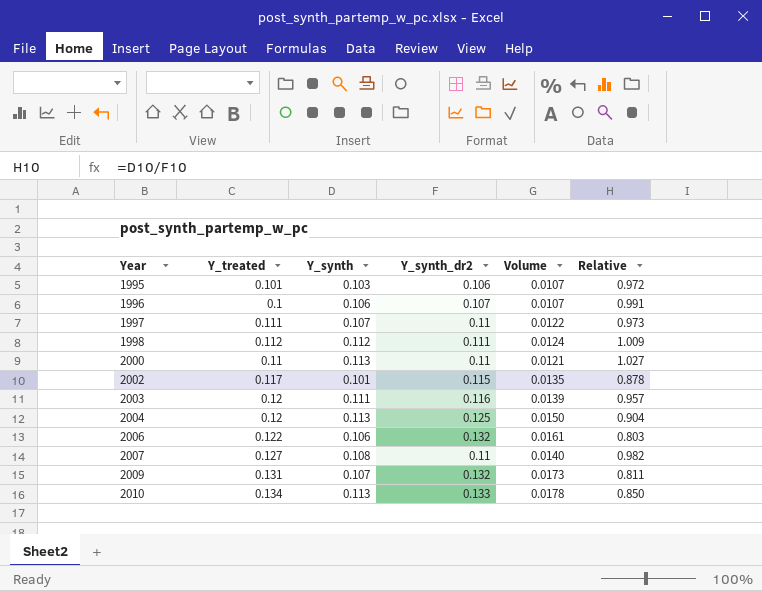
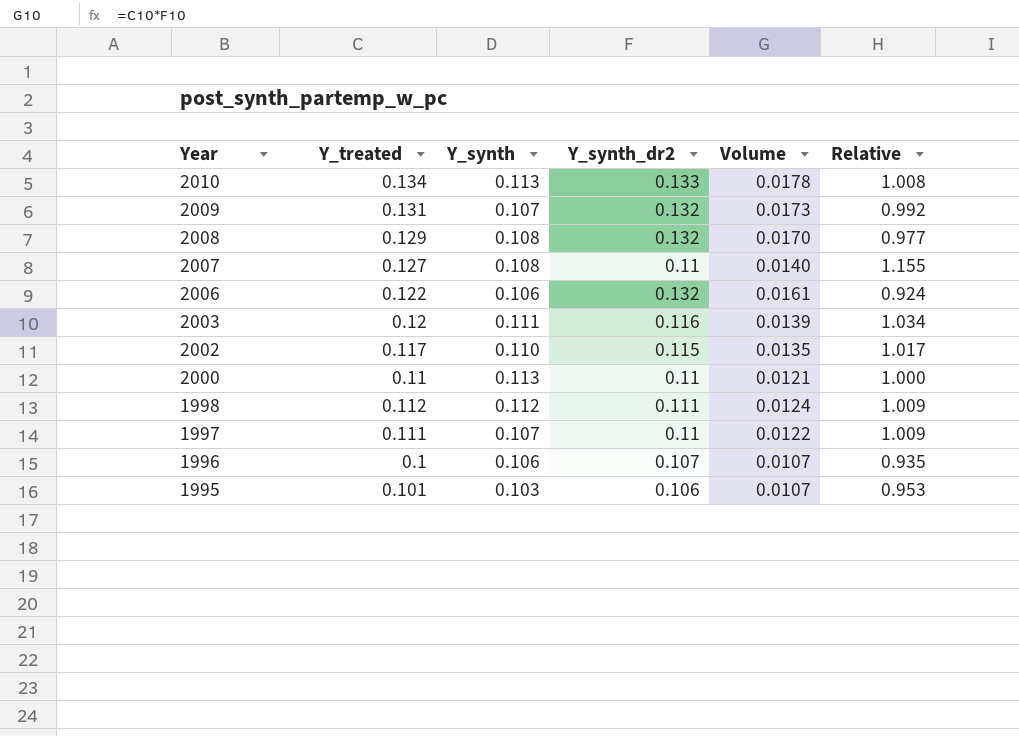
row order: Year ascending -> Year descending
column Relative | formula: [Y_synth] / [Y_synth_dr2] -> [Y_treated] / [Y_synth_dr2]
row 2004: 0.12 | 0.113 | 0.125 | 0.0150 | 0.904 -> none
row 2008: none -> 0.129 | 0.108 | 0.132 | 0.0170 | 0.977
2002 | Y_synth: 0.101 -> 0.110

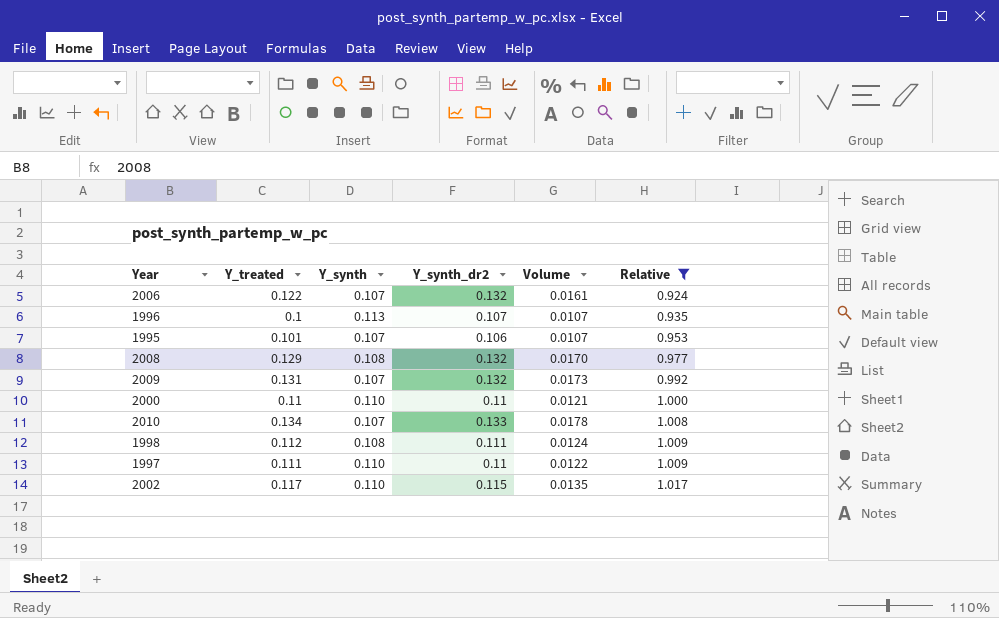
filter: none -> Relative <= 1.017
row order: Year descending -> Relative ascending
2006 | Y_synth: 0.106 -> 0.107
1996 | Y_synth: 0.106 -> 0.113
1995 | Y_synth: 0.103 -> 0.107
2000 | Y_synth: 0.113 -> 0.110
2010 | Y_synth: 0.113 -> 0.107
1998 | Y_synth: 0.112 -> 0.108
1997 | Y_synth: 0.107 -> 0.110

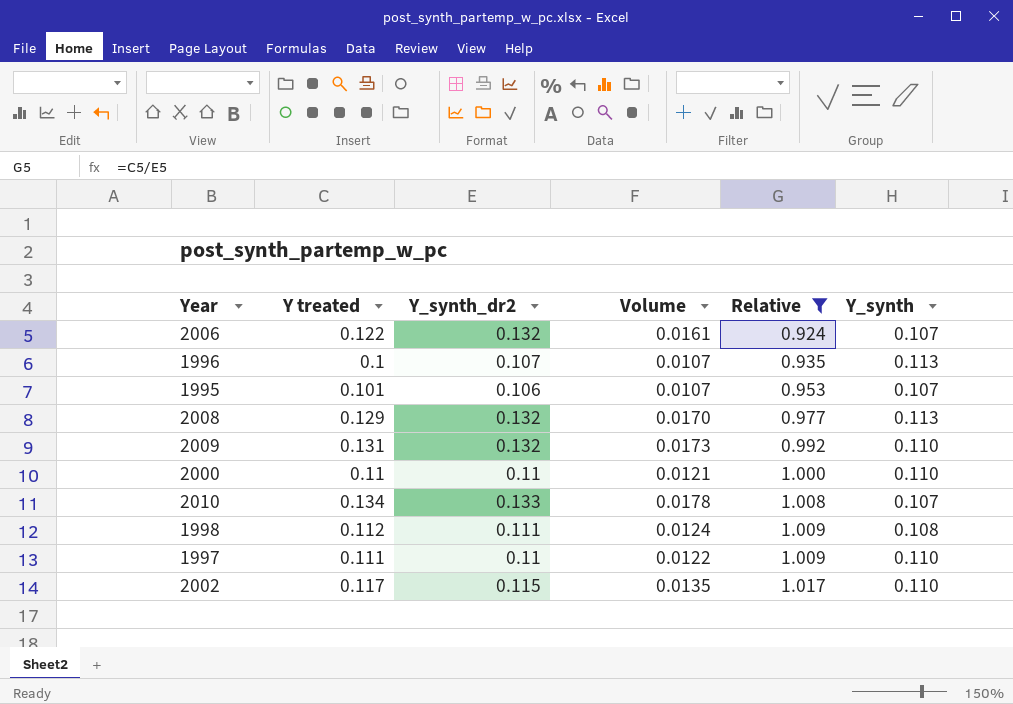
column name: Y_treated -> Y treated
column Y_synth | position: 3 -> 6
2008 | Y_synth: 0.108 -> 0.113
2009 | Y_synth: 0.107 -> 0.110

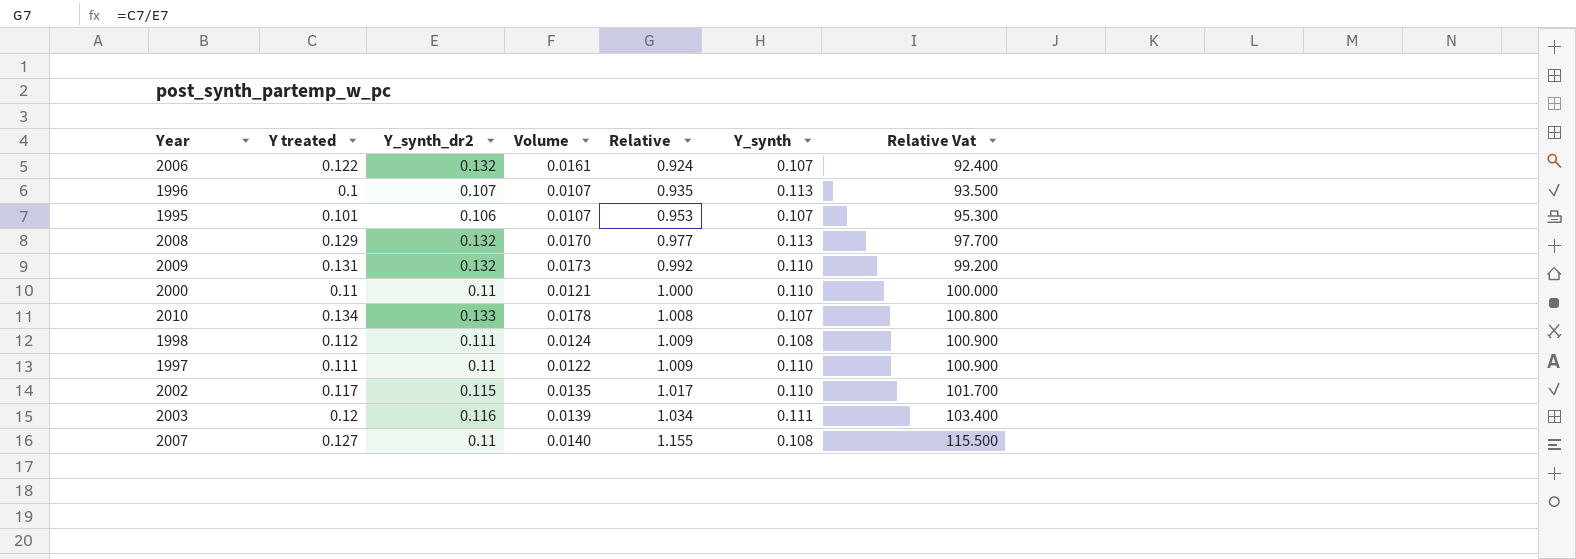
filter: Relative <= 1.017 -> none
column Relative Vat | formula: none -> [Relative] * 100

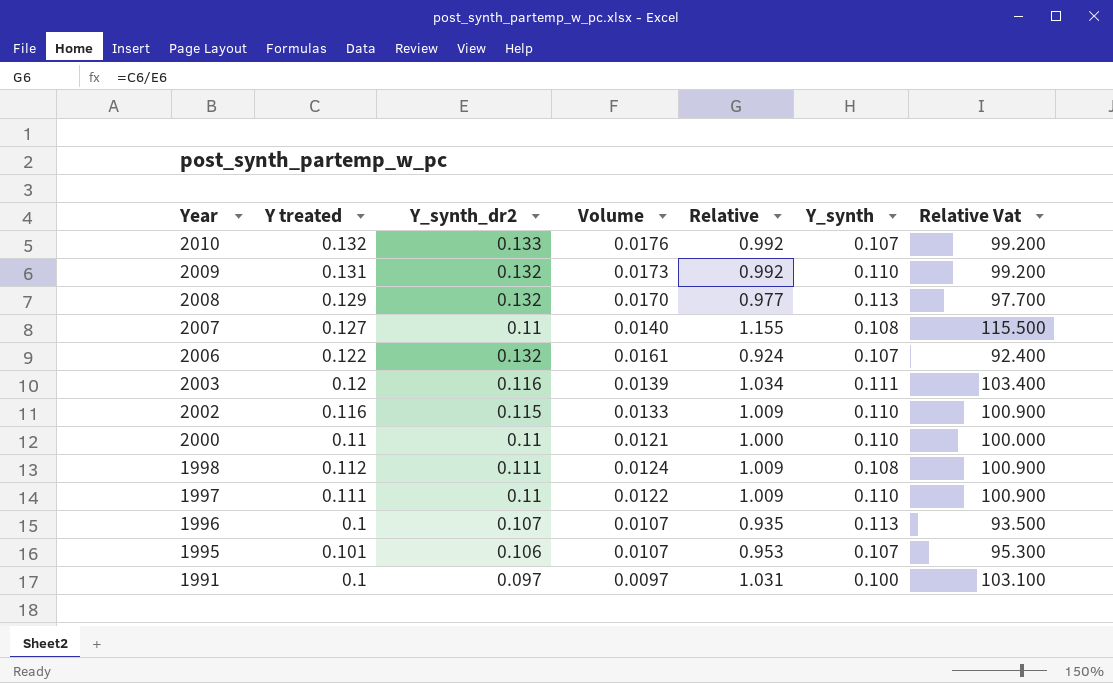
row order: Relative ascending -> Year descending
2010 | Y treated: 0.134 -> 0.132
2010 | Volume: 0.0178 -> 0.0176
2010 | Relative: 1.008 -> 0.992
2010 | Relative Vat: 100.800 -> 99.200
2002 | Y treated: 0.117 -> 0.116
2002 | Volume: 0.0135 -> 0.0133
2002 | Relative: 1.017 -> 1.009
2002 | Relative Vat: 101.700 -> 100.900
row 1991: none -> 0.1 | 0.097 | 0.0097 | 1.031 | 0.100 | 103.100

